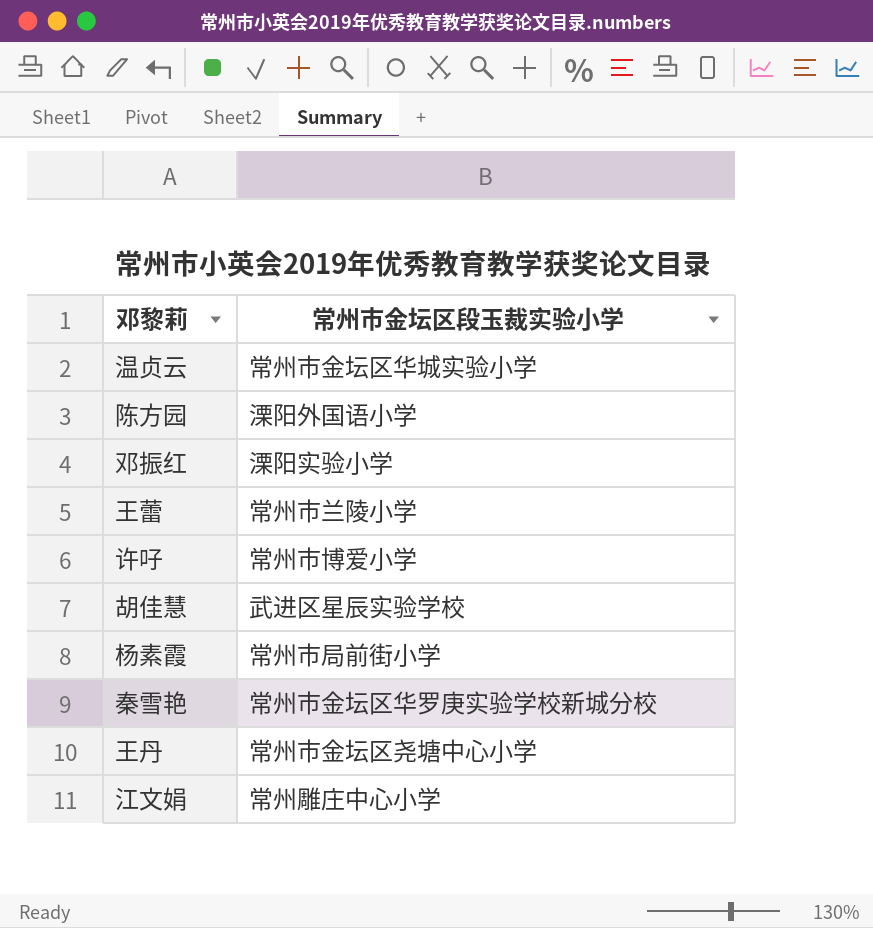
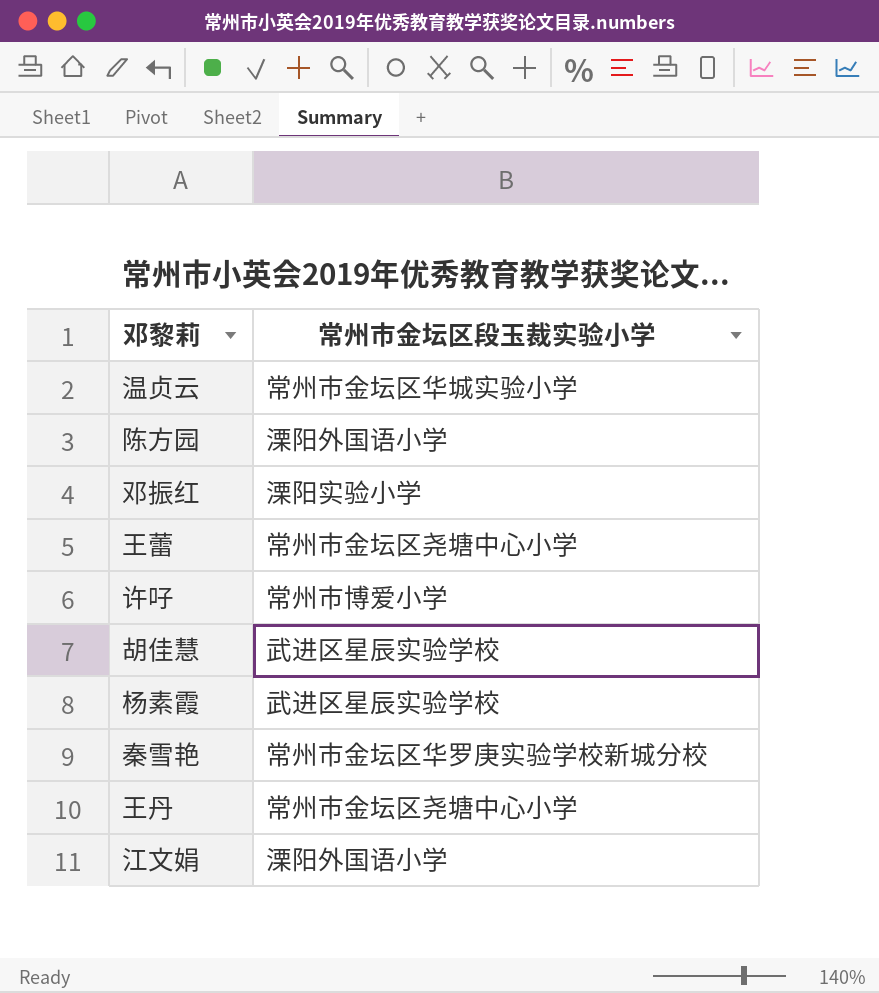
王蕾 | 常州市金坛区段玉裁实验小学: 常州市兰陵小学 -> 常州市金坛区尧塘中心小学
杨素霞 | 常州市金坛区段玉裁实验小学: 常州市局前街小学 -> 武进区星辰实验学校
江文娟 | 常州市金坛区段玉裁实验小学: 常州雕庄中心小学 -> 溧阳外国语小学

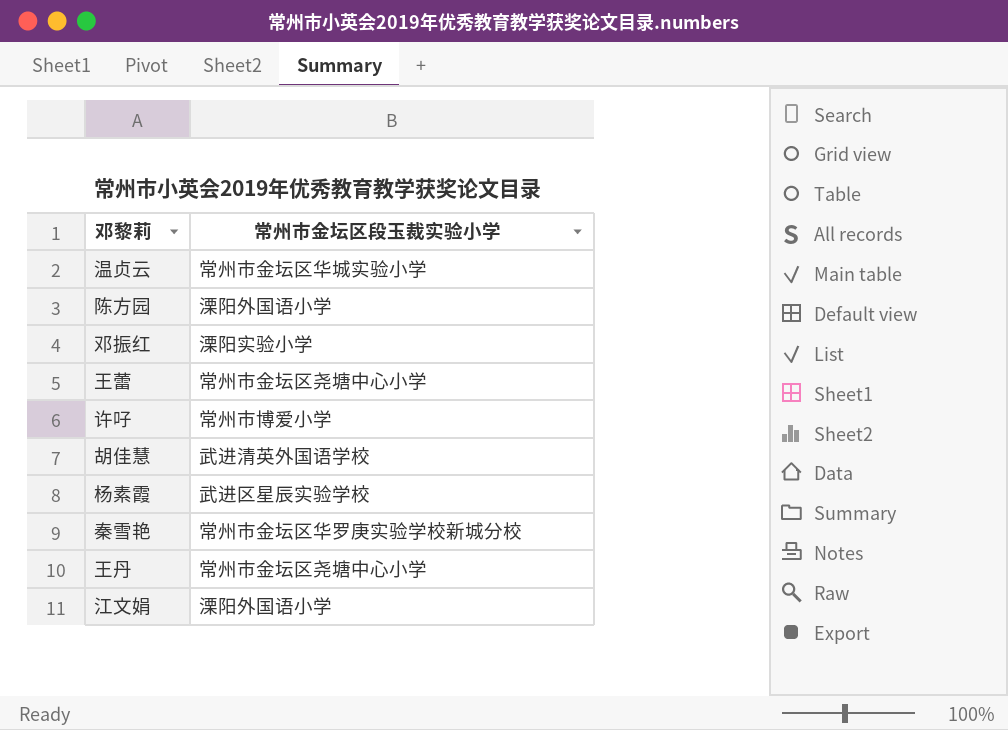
胡佳慧 | 常州市金坛区段玉裁实验小学: 武进区星辰实验学校 -> 武进清英外国语学校

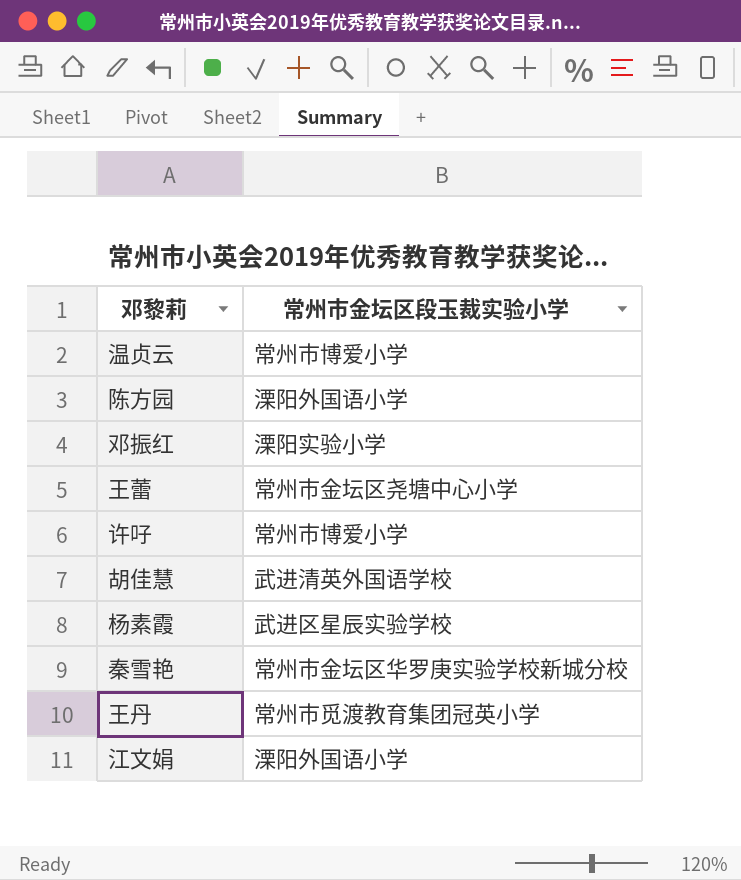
温贞云 | 常州市金坛区段玉裁实验小学: 常州市金坛区华城实验小学 -> 常州市博爱小学
王丹 | 常州市金坛区段玉裁实验小学: 常州市金坛区尧塘中心小学 -> 常州市觅渡教育集团冠英小学

